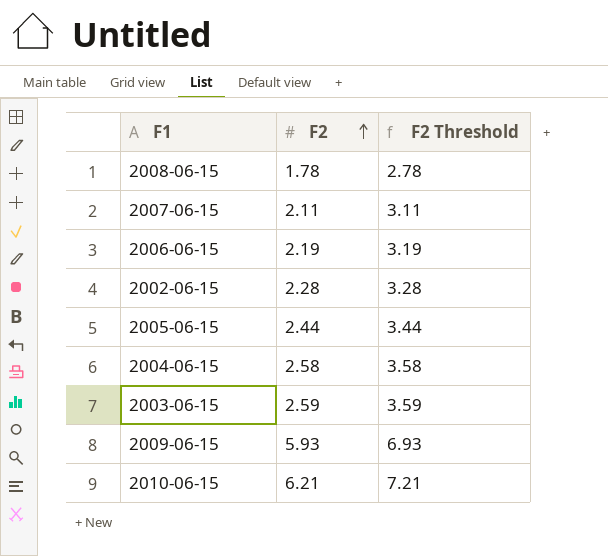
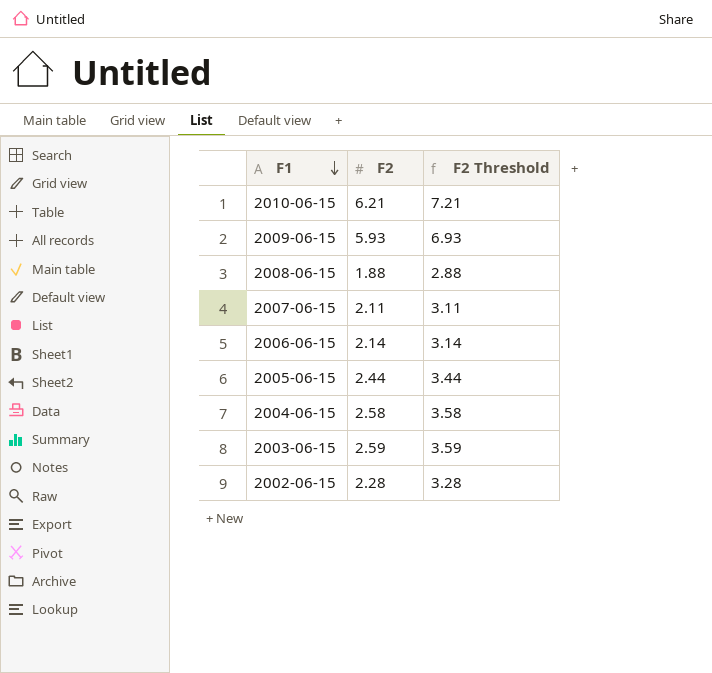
row order: F2 ascending -> F1 descending
2008-06-15 | F2: 1.78 -> 1.88
2008-06-15 | F2 Threshold: 2.78 -> 2.88
2006-06-15 | F2: 2.19 -> 2.14
2006-06-15 | F2 Threshold: 3.19 -> 3.14

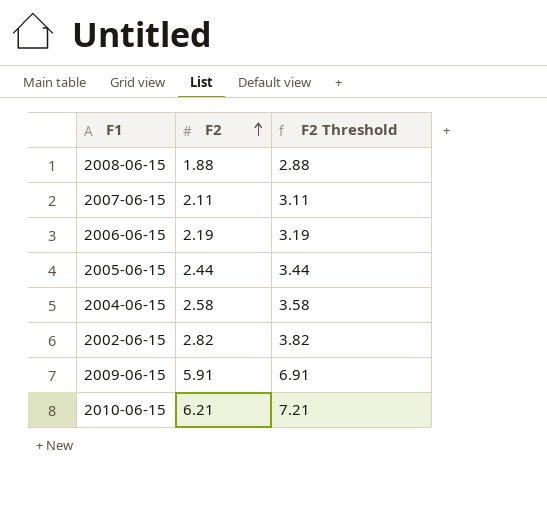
row order: F1 descending -> F2 ascending
row 2003-06-15: 2.59 | 3.59 -> none
2006-06-15 | F2: 2.14 -> 2.19
2006-06-15 | F2 Threshold: 3.14 -> 3.19
2002-06-15 | F2: 2.28 -> 2.82
2002-06-15 | F2 Threshold: 3.28 -> 3.82
2009-06-15 | F2: 5.93 -> 5.91
2009-06-15 | F2 Threshold: 6.93 -> 6.91

